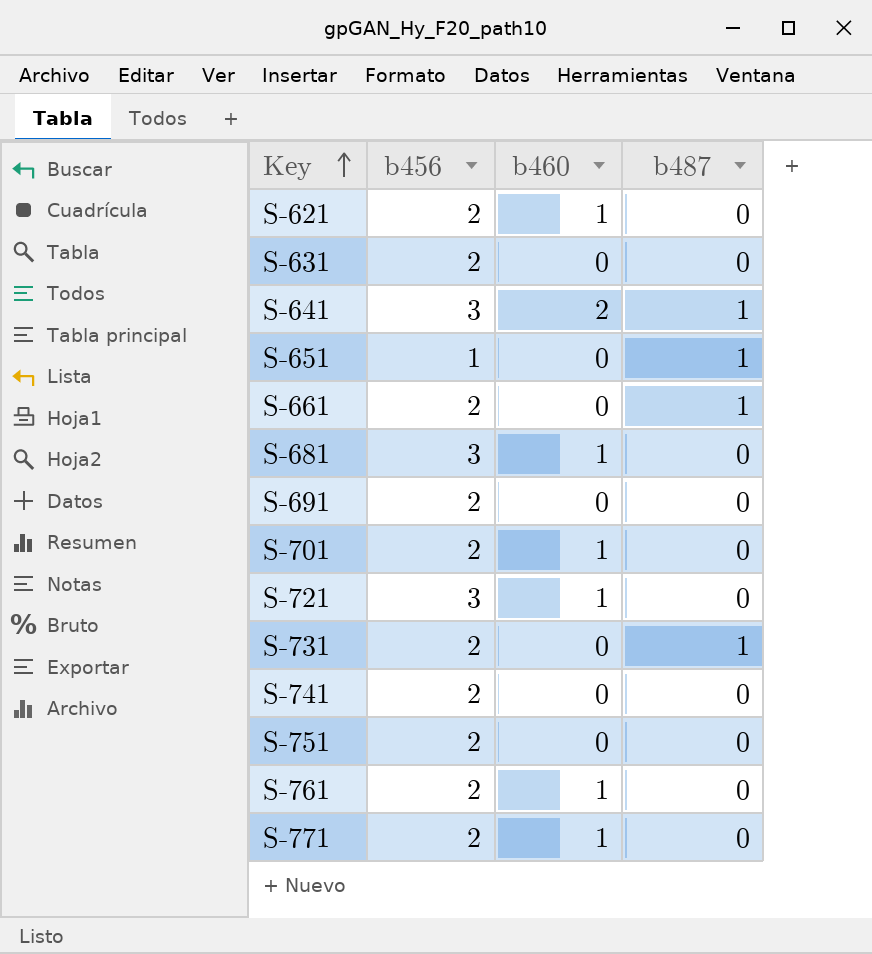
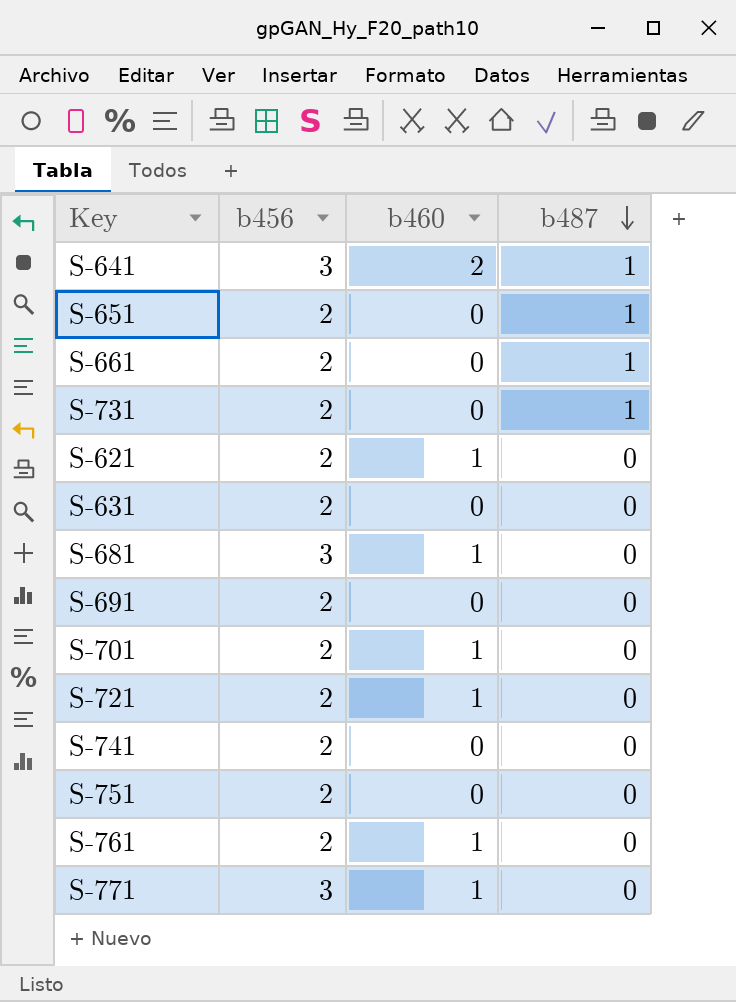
row order: Key ascending -> b487 descending
S-651 | b456: 1 -> 2
S-721 | b456: 3 -> 2
S-771 | b456: 2 -> 3

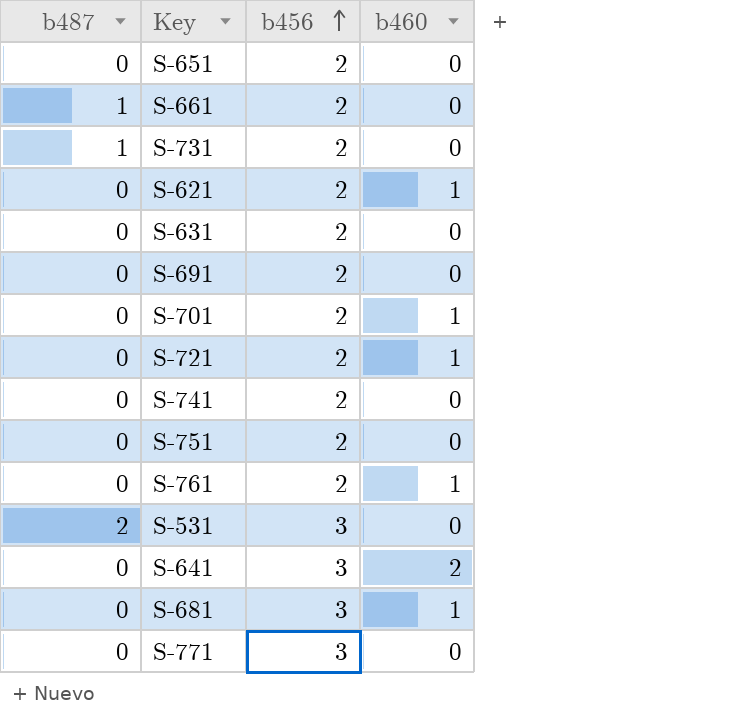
row order: b487 descending -> b456 ascending
column b487 | position: 4 -> 1
S-651 | b487: 1 -> 0
row S-531: none -> 2 | 3 | 0
S-641 | b487: 1 -> 0
S-771 | b460: 1 -> 0

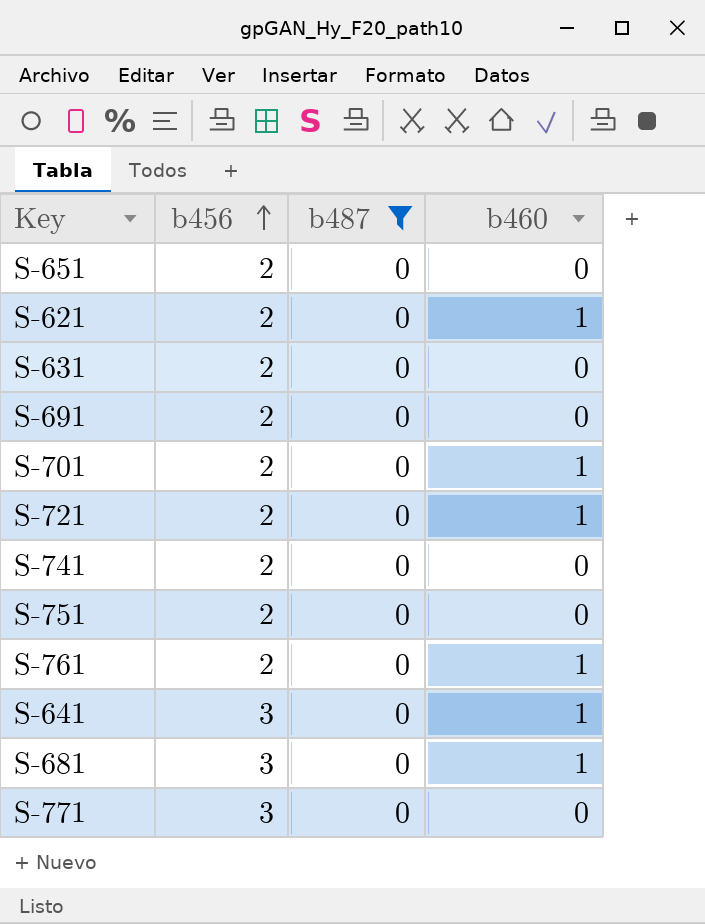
filter: none -> b487 = 0
column b487 | position: 1 -> 3
S-641 | b460: 2 -> 1

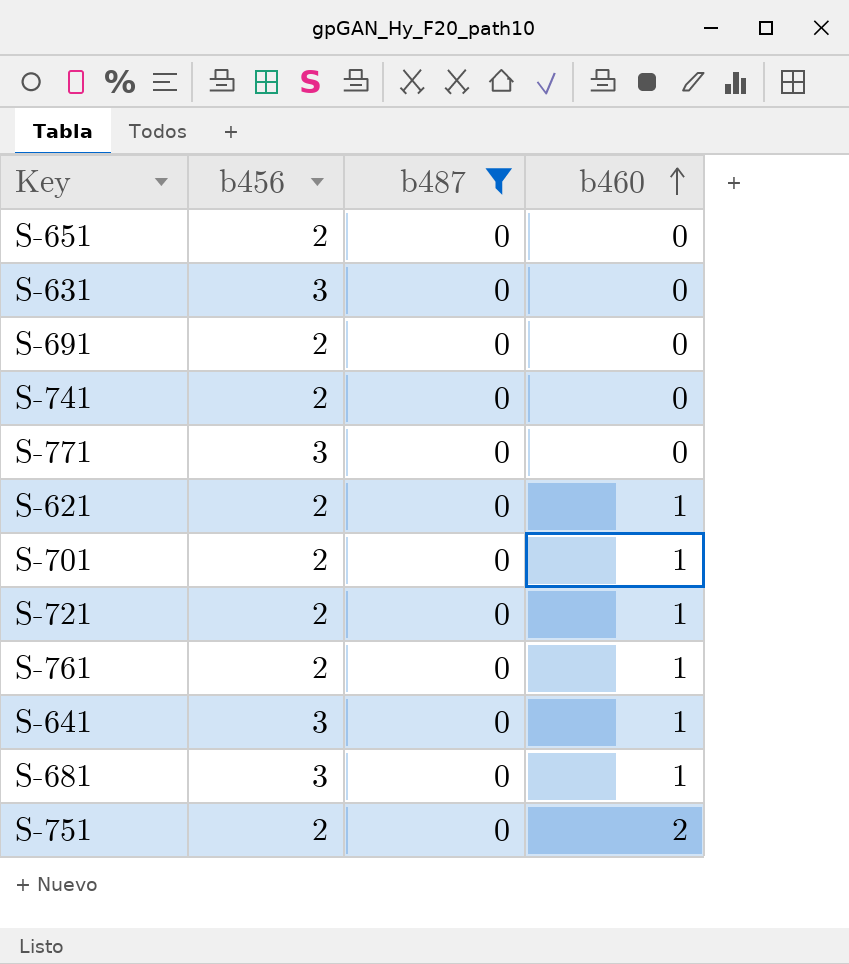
row order: b456 ascending -> b460 ascending
S-631 | b456: 2 -> 3
S-751 | b460: 0 -> 2

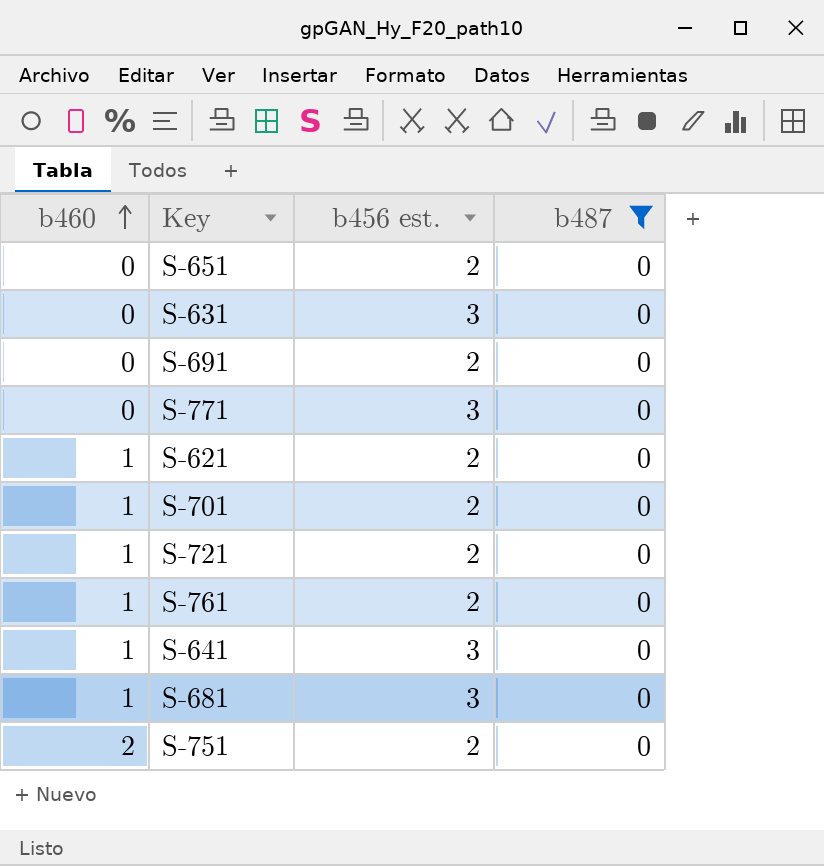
column b460 | position: 4 -> 1
column name: b456 -> b456 est.
row S-741: 2 | 0 | 0 -> none

